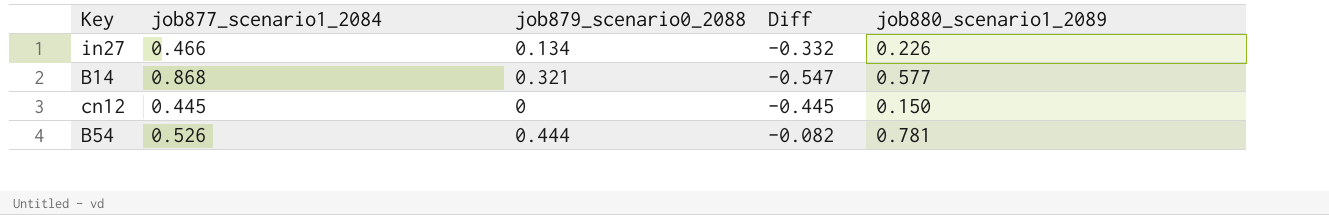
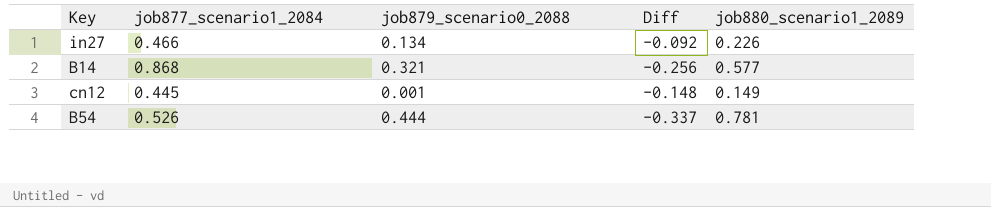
column Diff | formula: [job879_scenario0_2088] - [job877_scenario1_2084] -> [job879_scenario0_2088] - [job880_scenario1_2089]
cn12 | job879_scenario0_2088: 0 -> 0.001
cn12 | job880_scenario1_2089: 0.150 -> 0.149

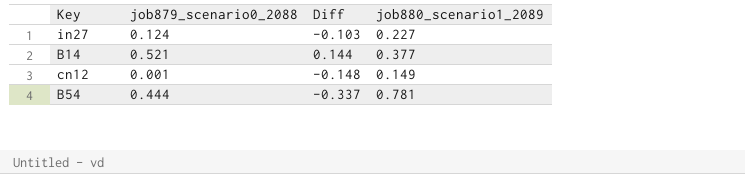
column job877_scenario1_2084 | position: 2 -> none
in27 | job879_scenario0_2088: 0.134 -> 0.124
in27 | Diff: -0.092 -> -0.103
in27 | job880_scenario1_2089: 0.226 -> 0.227
B14 | job879_scenario0_2088: 0.321 -> 0.521
B14 | Diff: -0.256 -> 0.144
B14 | job880_scenario1_2089: 0.577 -> 0.377

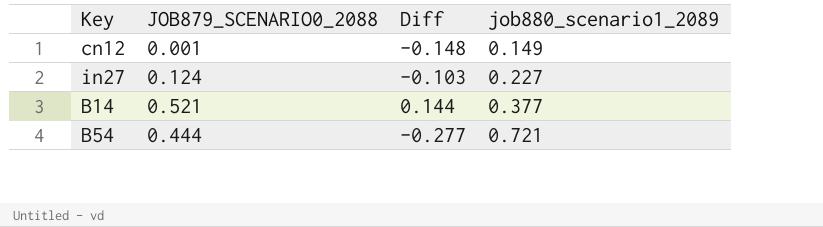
row order: none -> job880_scenario1_2089 ascending
column name: job879_scenario0_2088 -> JOB879_SCENARIO0_2088
B54 | Diff: -0.337 -> -0.277
B54 | job880_scenario1_2089: 0.781 -> 0.721

